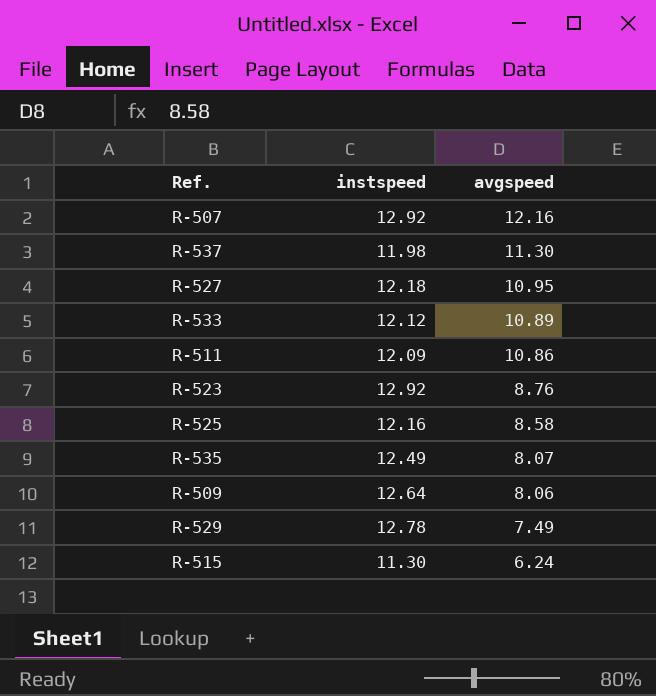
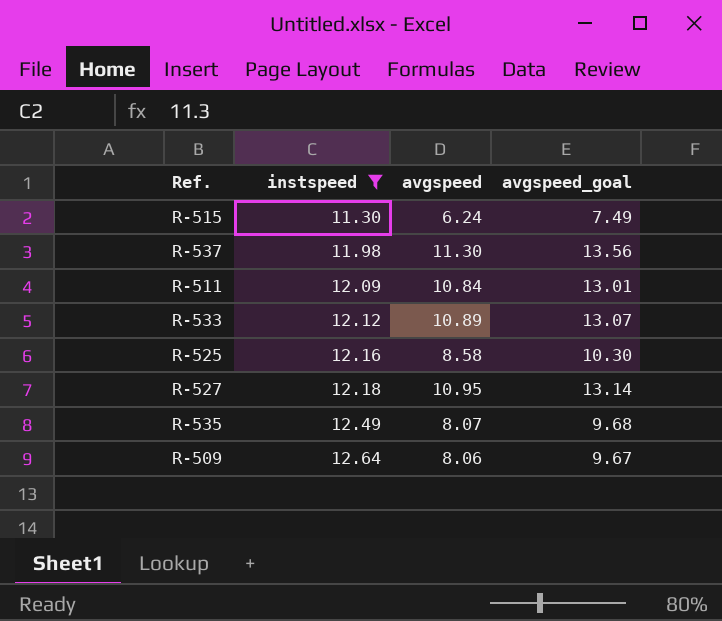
filter: none -> instspeed <= 12.64
row order: avgspeed descending -> instspeed ascending
column avgspeed_goal | formula: none -> [avgspeed] * 1.2
R-511 | avgspeed: 10.86 -> 10.84

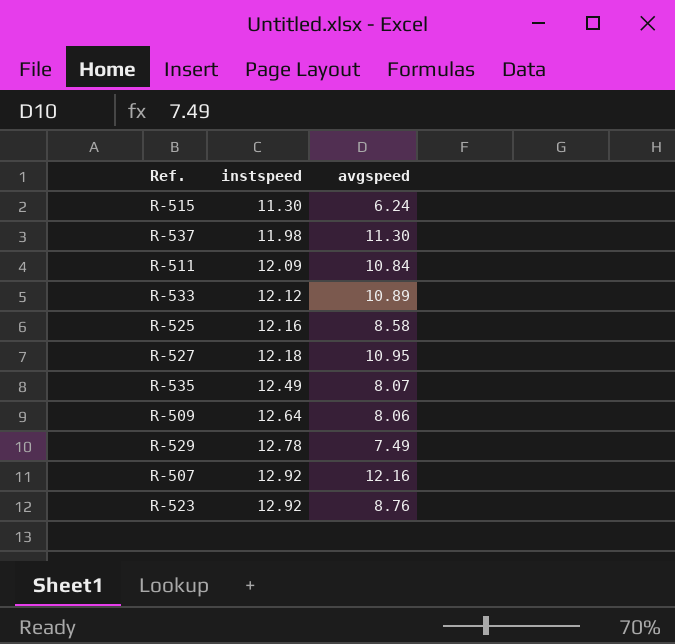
filter: instspeed <= 12.64 -> none
column avgspeed_goal | formula: [avgspeed] * 1.2 -> none

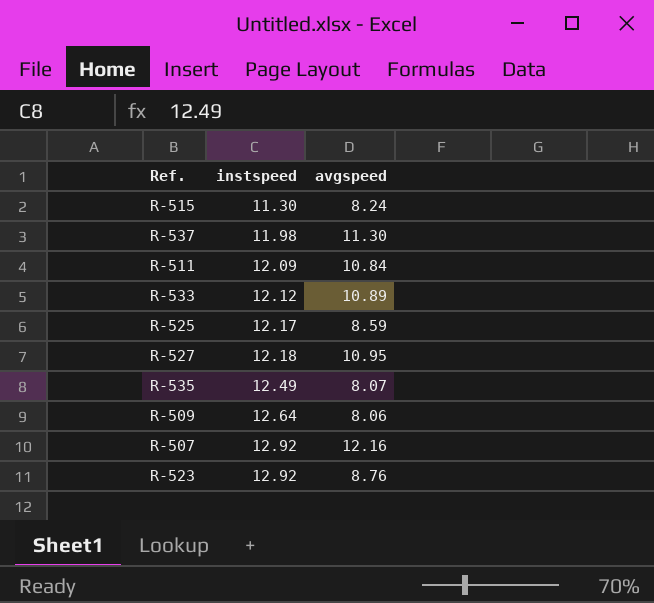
row R-529: 12.78 | 7.49 -> none
R-515 | avgspeed: 6.24 -> 8.24
R-525 | instspeed: 12.16 -> 12.17
R-525 | avgspeed: 8.58 -> 8.59

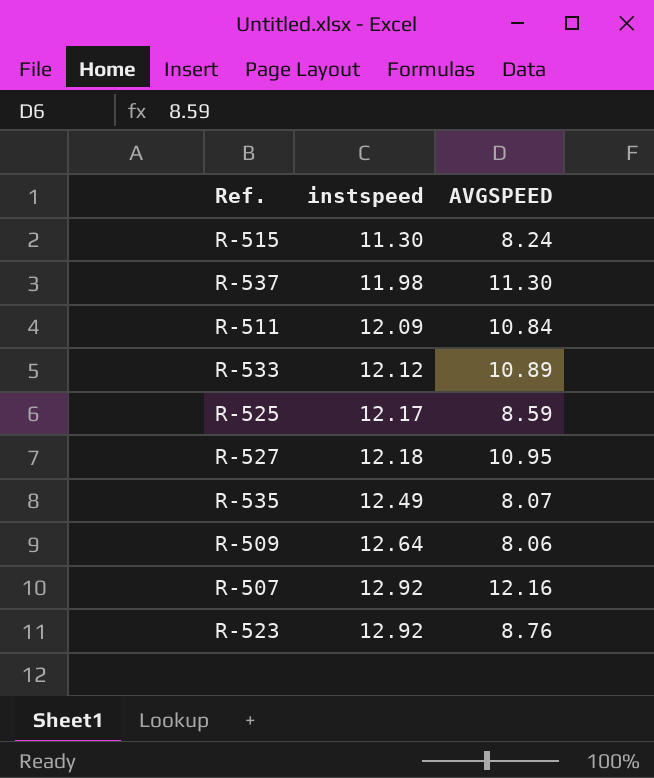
column name: avgspeed -> AVGSPEED

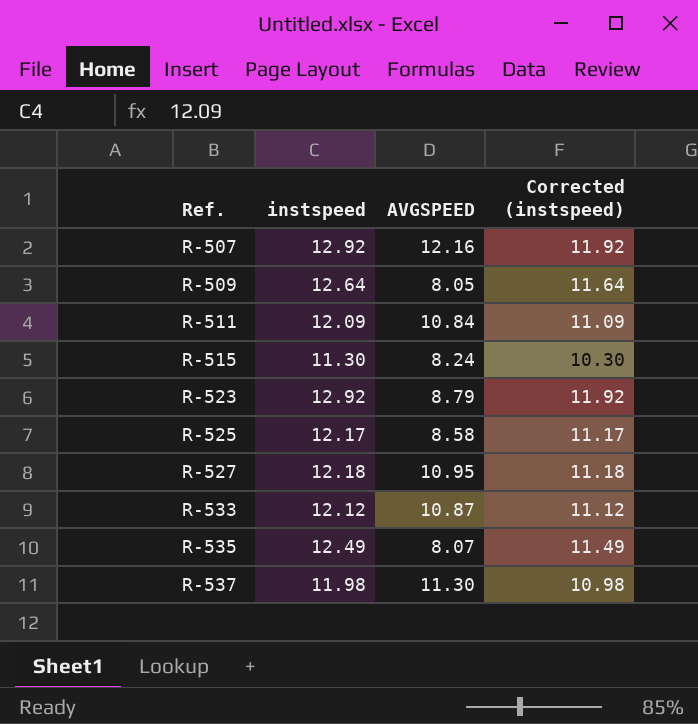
row order: instspeed ascending -> Ref. ascending
column Corrected (instspeed) | formula: none -> [instspeed] - 1
R-509 | AVGSPEED: 8.06 -> 8.05
R-523 | AVGSPEED: 8.76 -> 8.79
R-525 | AVGSPEED: 8.59 -> 8.58
R-533 | AVGSPEED: 10.89 -> 10.87

